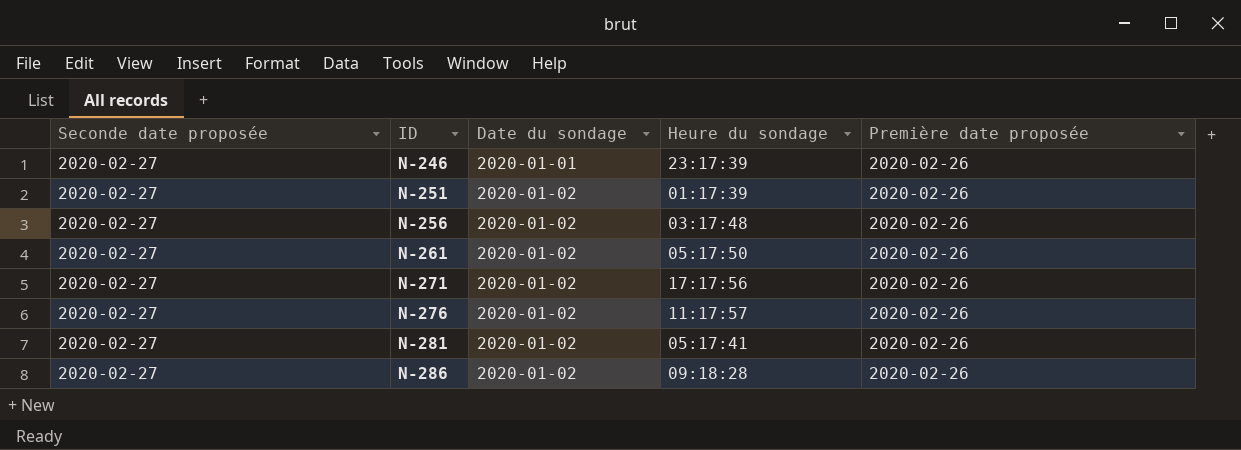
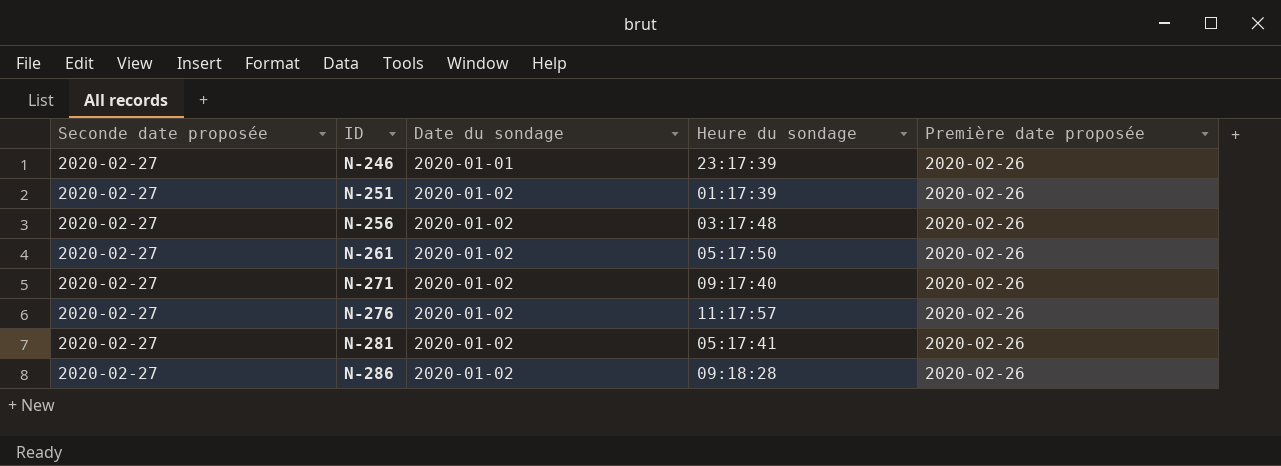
N-271 | Heure du sondage: 17:17:56 -> 09:17:40

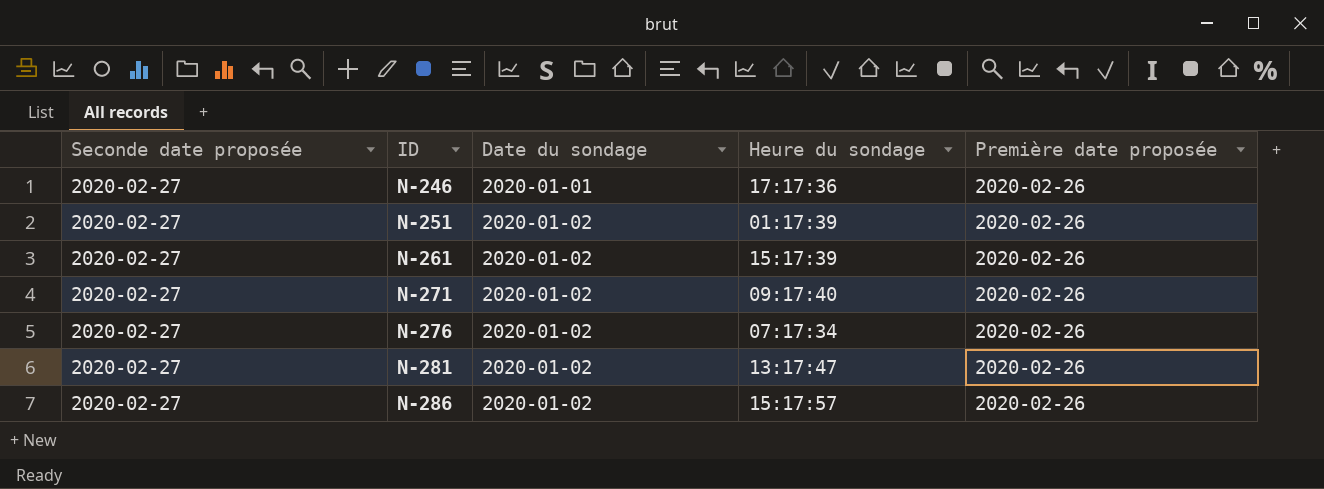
row N-256: 2020-02-27 | 2020-01-02 | 03:17:48 | 2020-02-26 -> none
N-246 | Heure du sondage: 23:17:39 -> 17:17:36
N-261 | Heure du sondage: 05:17:50 -> 15:17:39
N-276 | Heure du sondage: 11:17:57 -> 07:17:34
N-281 | Heure du sondage: 05:17:41 -> 13:17:47
N-286 | Heure du sondage: 09:18:28 -> 15:17:57

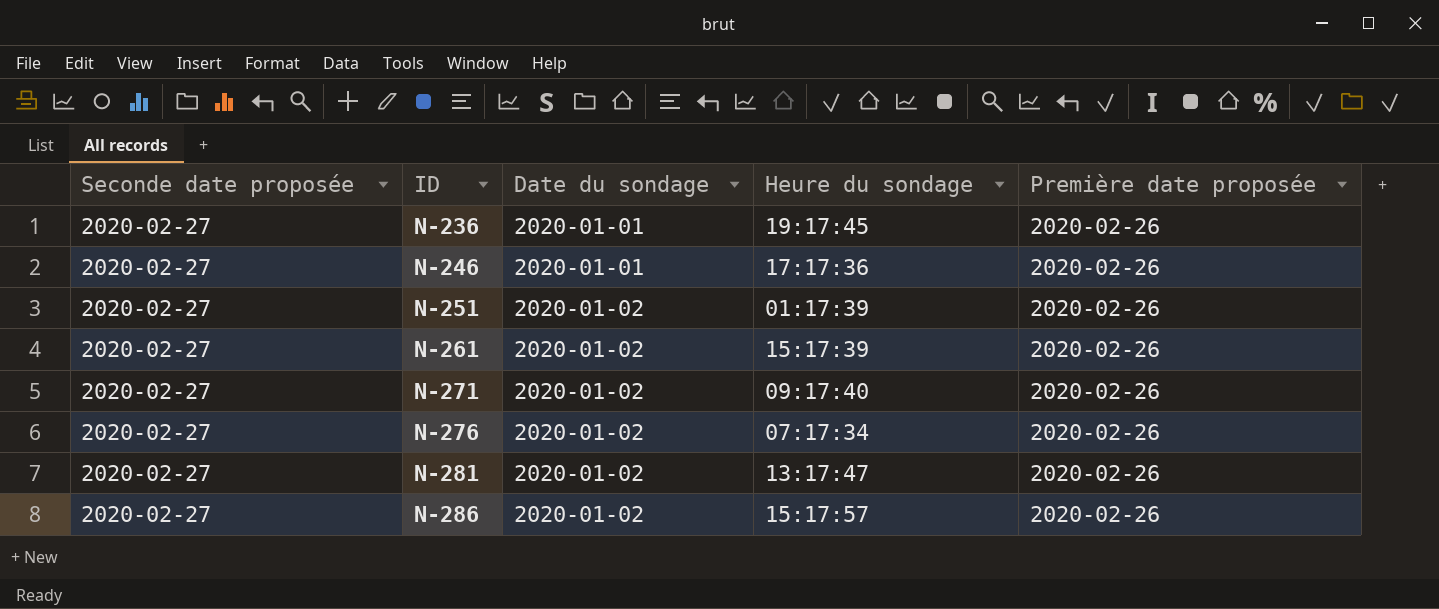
row N-236: none -> 2020-02-27 | 2020-01-01 | 19:17:45 | 2020-02-26

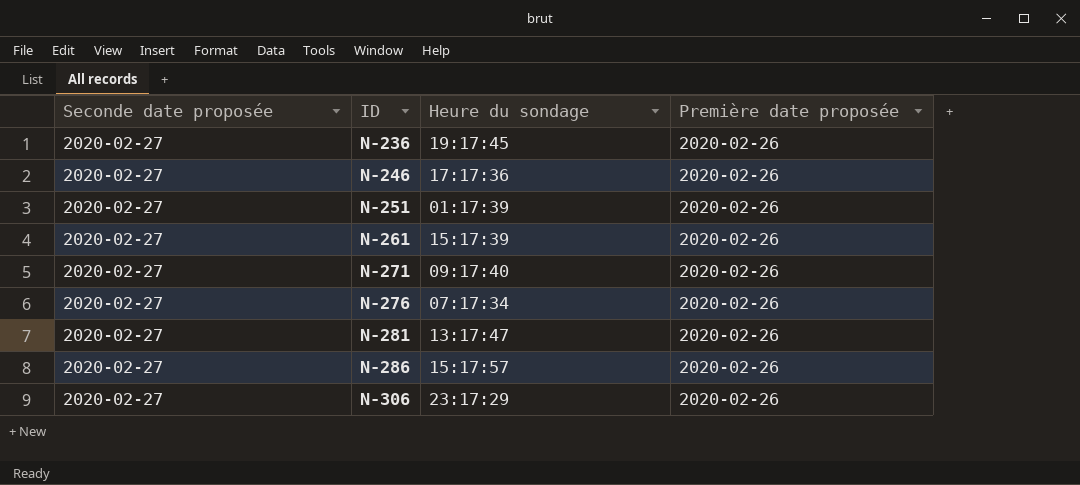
column Date du sondage | position: 3 -> none
row N-306: none -> 2020-02-27 | 23:17:29 | 2020-02-26

